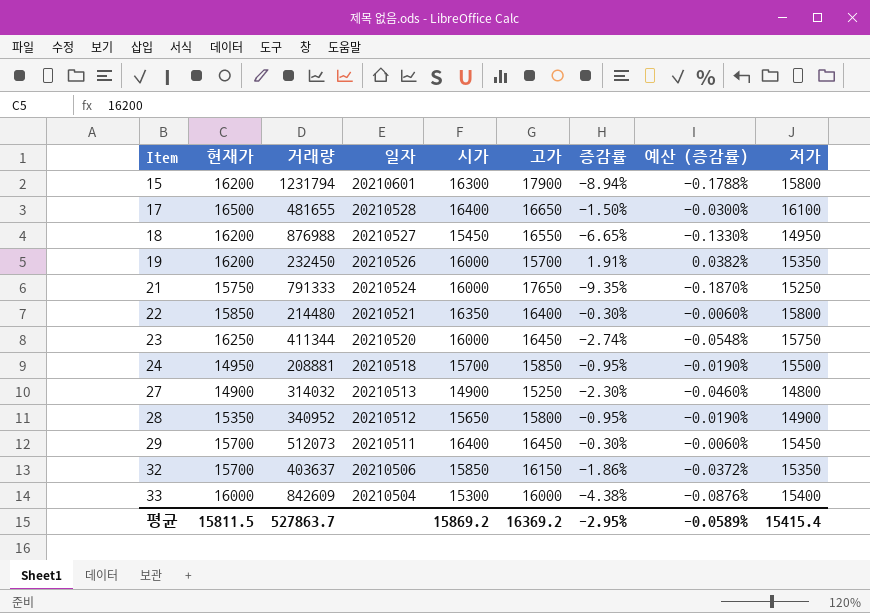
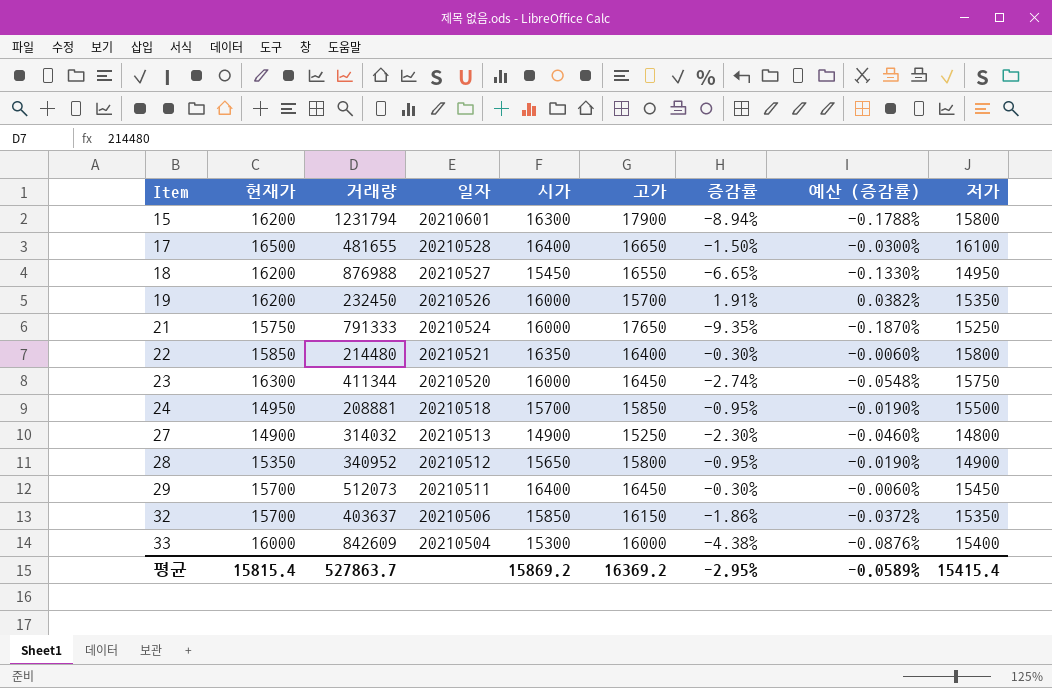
23 | 현재가: 16250 -> 16300
평균 | 현재가: 15811.5 -> 15815.4

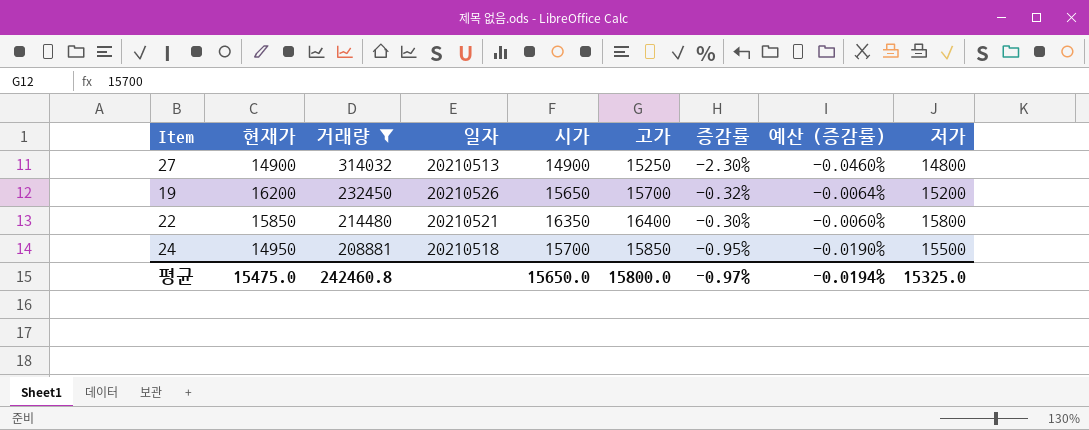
filter: none -> 거래량 <= 314032
row order: Item ascending -> 거래량 descending
19 | 시가: 16000 -> 15650
19 | 증감률: 1.91% -> -0.32%
19 | 예산 (증감률): 0.0382% -> -0.0064%
19 | 저가: 15350 -> 15200
평균 | 현재가: 15815.4 -> 15475.0
평균 | 거래량: 527863.7 -> 242460.8
평균 | 시가: 15869.2 -> 15650.0
평균 | 고가: 16369.2 -> 15800.0
평균 | 증감률: -2.95% -> -0.97%
평균 | 예산 (증감률): -0.0589% -> -0.0194%
평균 | 저가: 15415.4 -> 15325.0

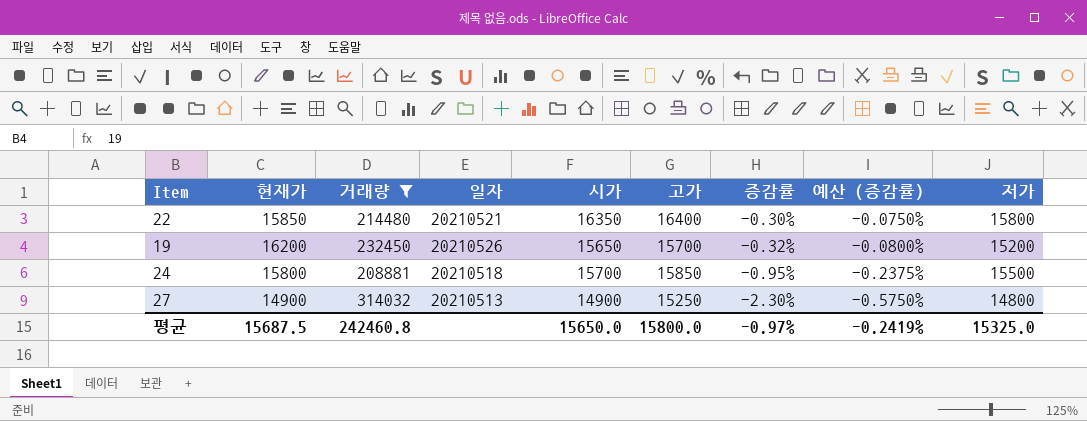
row order: 거래량 descending -> 증감률 descending
column 예산 (증감률) | formula: [증감률] * 0.02 -> [증감률] * 0.25
24 | 현재가: 14950 -> 15800
평균 | 현재가: 15475.0 -> 15687.5
평균 | 예산 (증감률): -0.0194% -> -0.2419%

